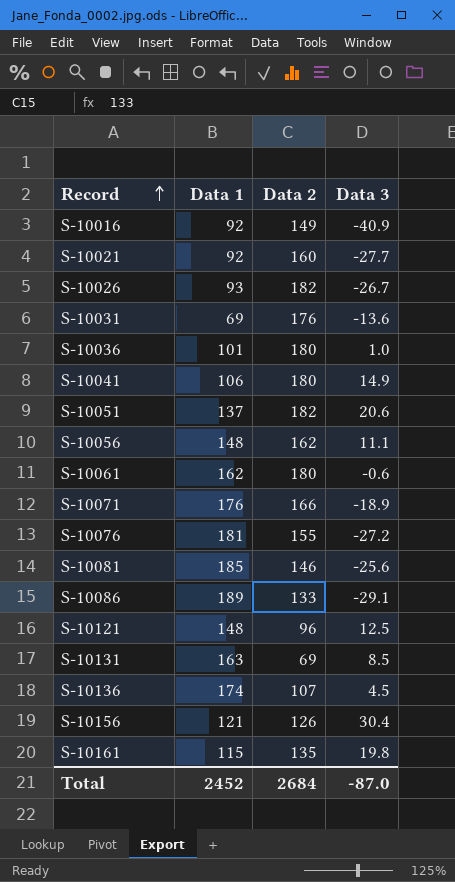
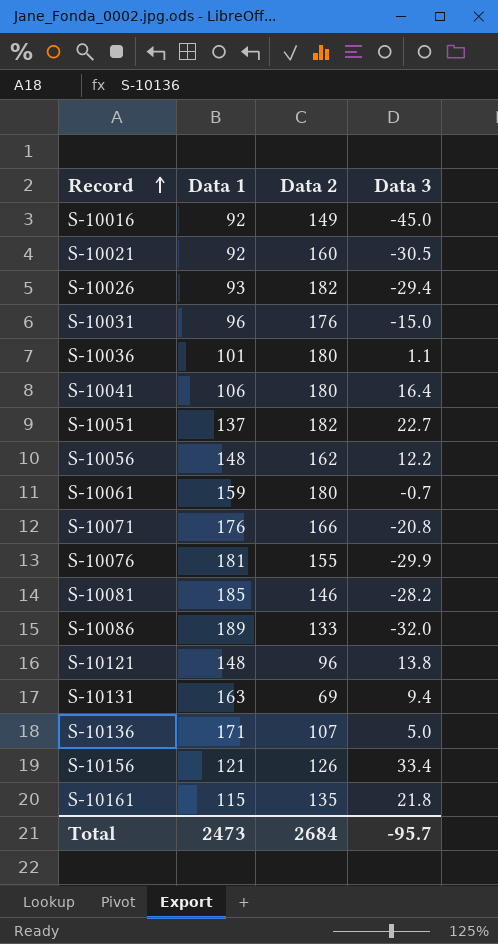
S-10016 | Data 3: -40.9 -> -45.0
S-10021 | Data 3: -27.7 -> -30.5
S-10026 | Data 3: -26.7 -> -29.4
S-10031 | Data 1: 69 -> 96
S-10031 | Data 3: -13.6 -> -15.0
S-10036 | Data 3: 1.0 -> 1.1
S-10041 | Data 3: 14.9 -> 16.4
S-10051 | Data 3: 20.6 -> 22.7
S-10056 | Data 3: 11.1 -> 12.2
S-10061 | Data 1: 162 -> 159
S-10061 | Data 3: -0.6 -> -0.7
S-10071 | Data 3: -18.9 -> -20.8
S-10076 | Data 3: -27.2 -> -29.9
S-10081 | Data 3: -25.6 -> -28.2
S-10086 | Data 3: -29.1 -> -32.0
S-10121 | Data 3: 12.5 -> 13.8
S-10131 | Data 3: 8.5 -> 9.4
S-10136 | Data 1: 174 -> 171
S-10136 | Data 3: 4.5 -> 5.0
S-10156 | Data 3: 30.4 -> 33.4
S-10161 | Data 3: 19.8 -> 21.8
Total | Data 1: 2452 -> 2473
Total | Data 3: -87.0 -> -95.7

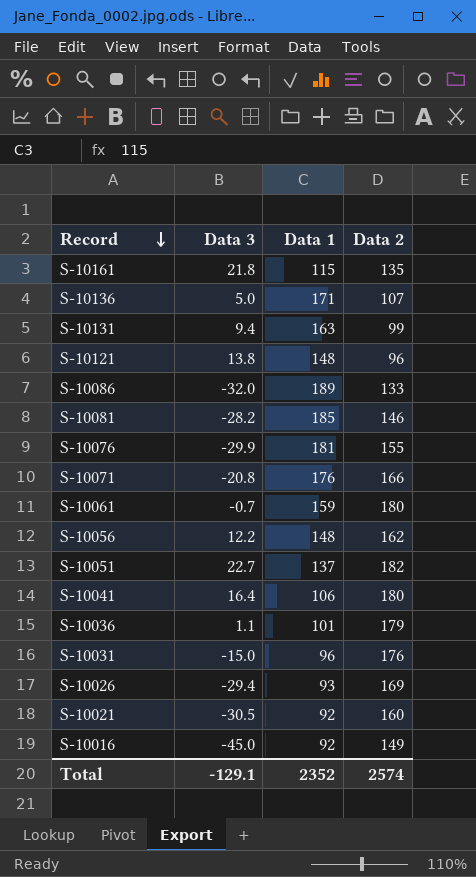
row order: Record ascending -> Record descending
column Data 3 | position: 4 -> 2
row S-10156: 121 | 126 | 33.4 -> none
S-10131 | Data 2: 69 -> 99
S-10036 | Data 2: 180 -> 179
S-10026 | Data 2: 182 -> 169
Total | Data 3: -95.7 -> -129.1
Total | Data 1: 2473 -> 2352
Total | Data 2: 2684 -> 2574

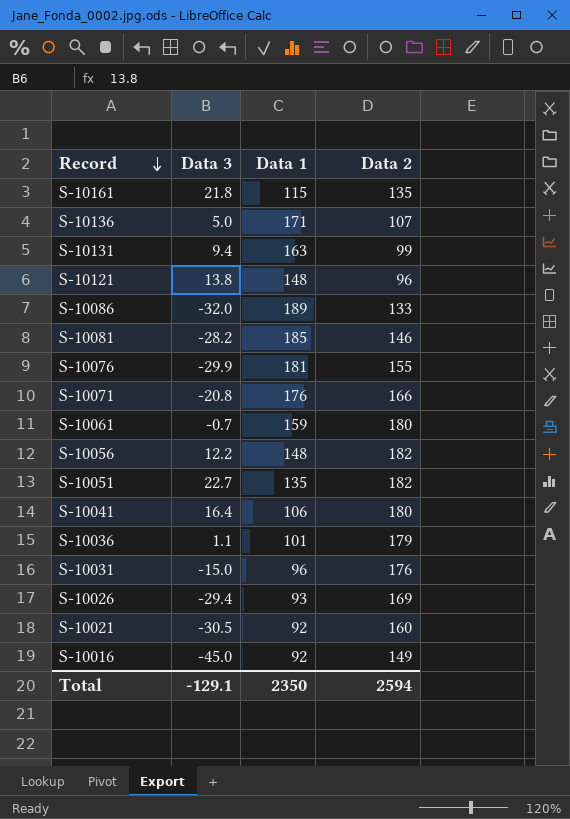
S-10056 | Data 2: 162 -> 182
S-10051 | Data 1: 137 -> 135
Total | Data 1: 2352 -> 2350
Total | Data 2: 2574 -> 2594

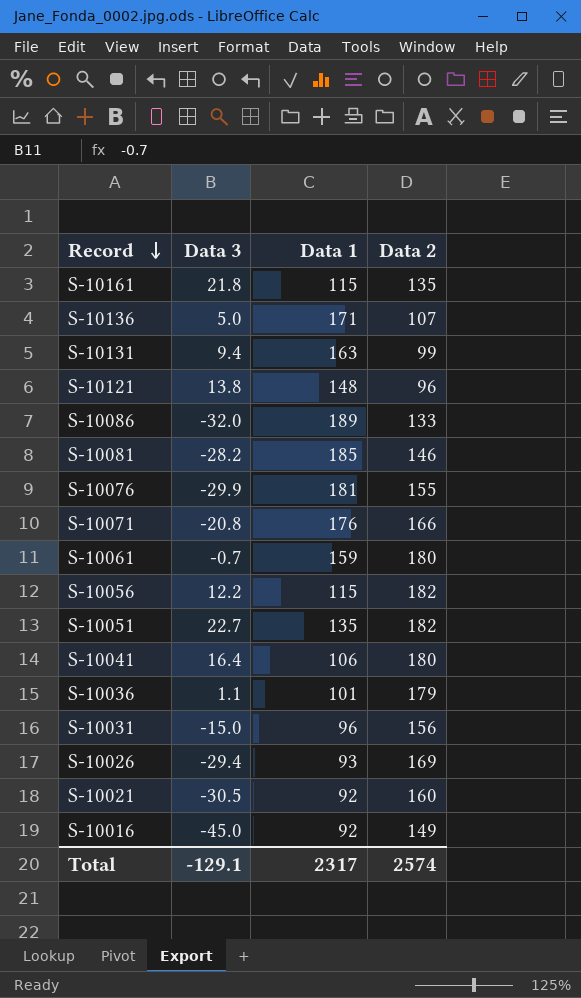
S-10056 | Data 1: 148 -> 115
S-10031 | Data 2: 176 -> 156
Total | Data 1: 2350 -> 2317
Total | Data 2: 2594 -> 2574

